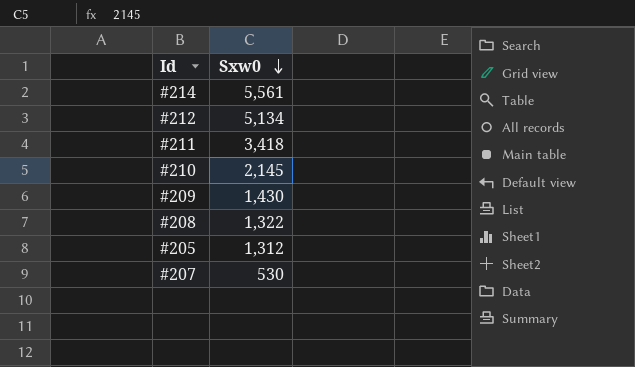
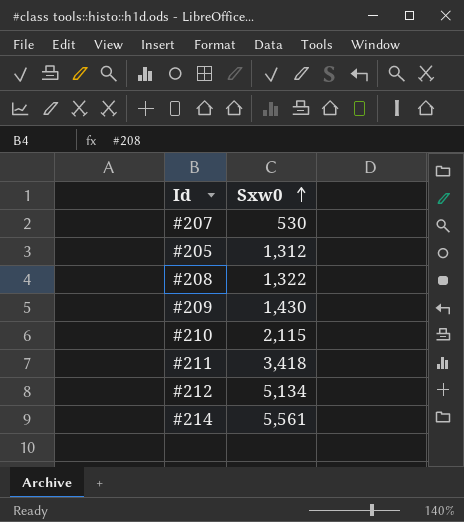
row order: Sxw0 descending -> Sxw0 ascending
#210 | Sxw0: 2,145 -> 2,115

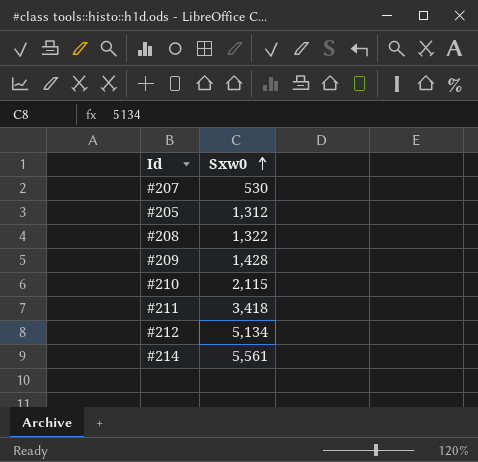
#209 | Sxw0: 1,430 -> 1,428

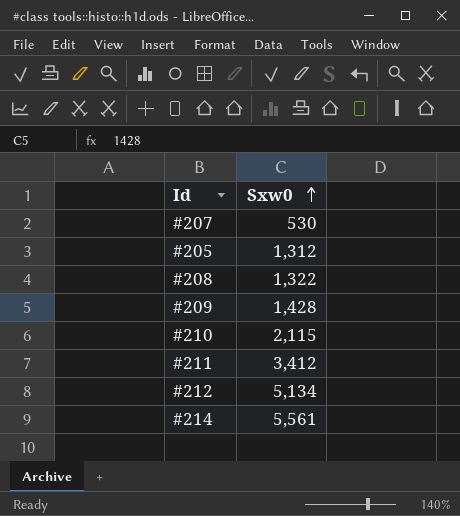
#211 | Sxw0: 3,418 -> 3,412

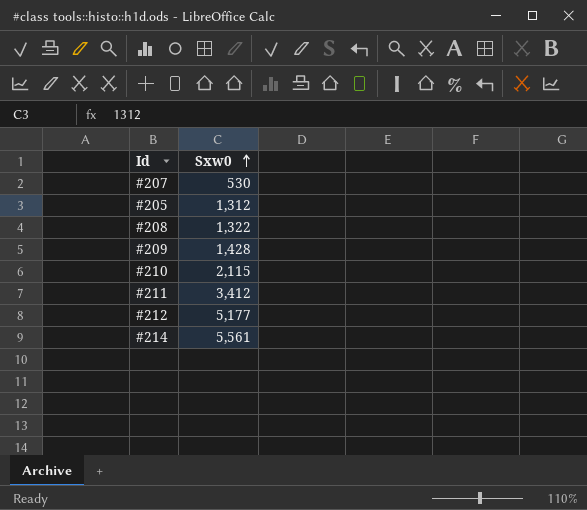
#212 | Sxw0: 5,134 -> 5,177

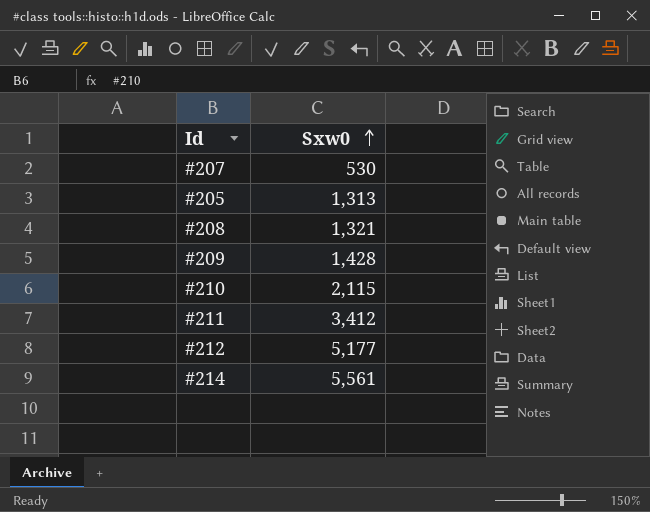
#205 | Sxw0: 1,312 -> 1,313
#208 | Sxw0: 1,322 -> 1,321

